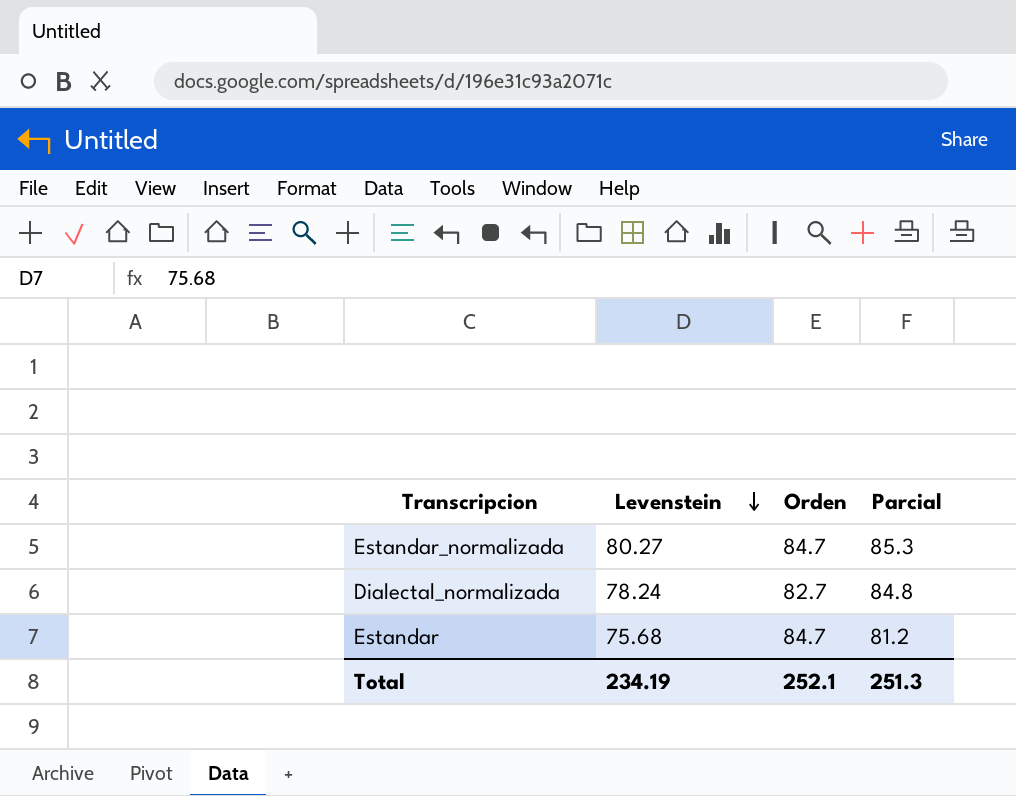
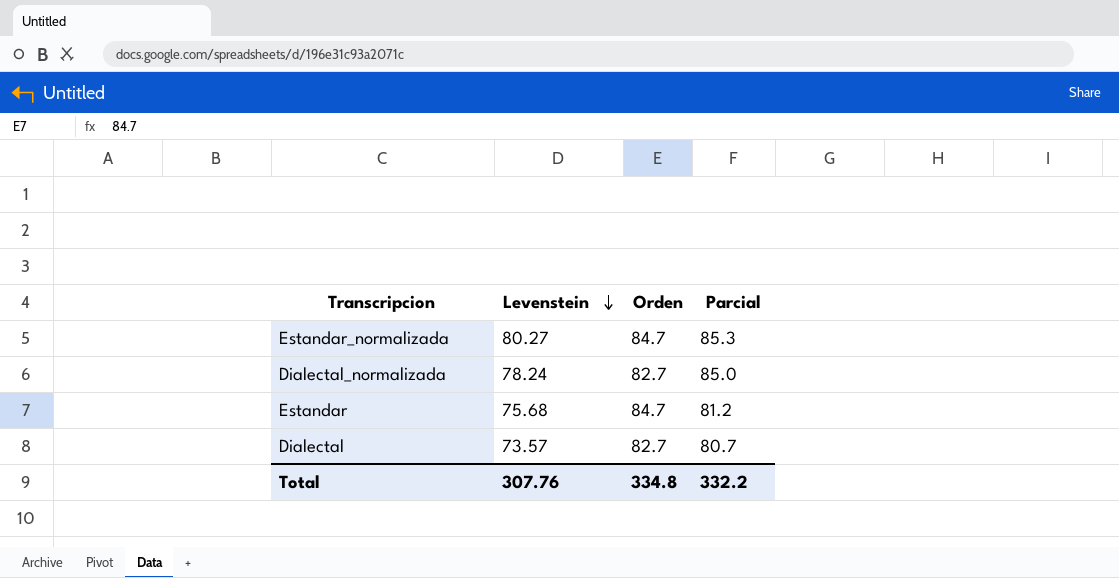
Dialectal_normalizada | Parcial: 84.8 -> 85.0
row Dialectal: none -> 73.57 | 82.7 | 80.7
Total | Levenstein: 234.19 -> 307.76
Total | Orden: 252.1 -> 334.8
Total | Parcial: 251.3 -> 332.2

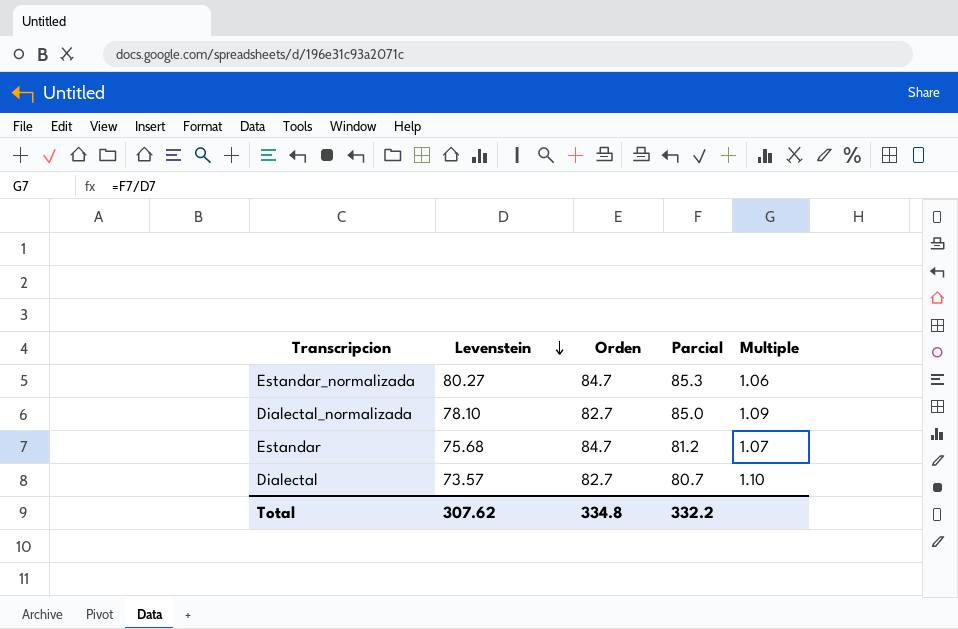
column Multiple | formula: none -> [Parcial] / [Levenstein]
Dialectal_normalizada | Levenstein: 78.24 -> 78.10
Total | Levenstein: 307.76 -> 307.62

